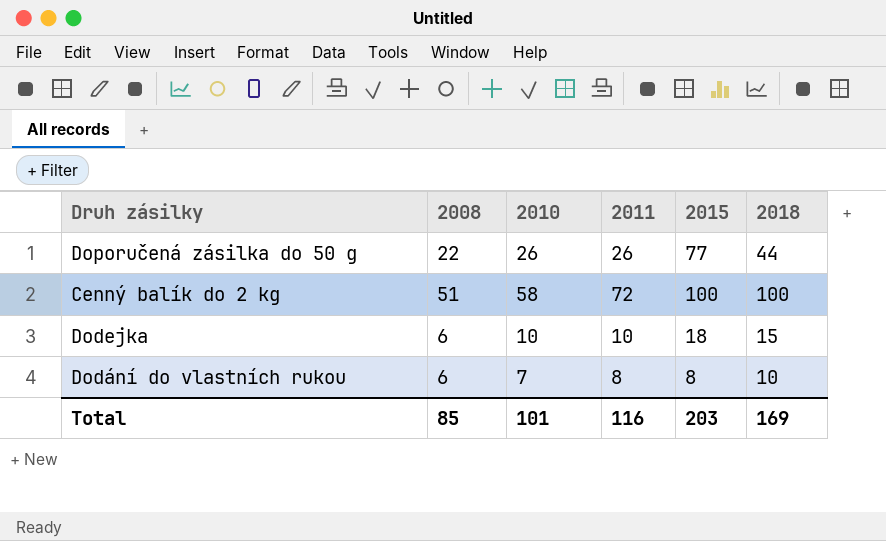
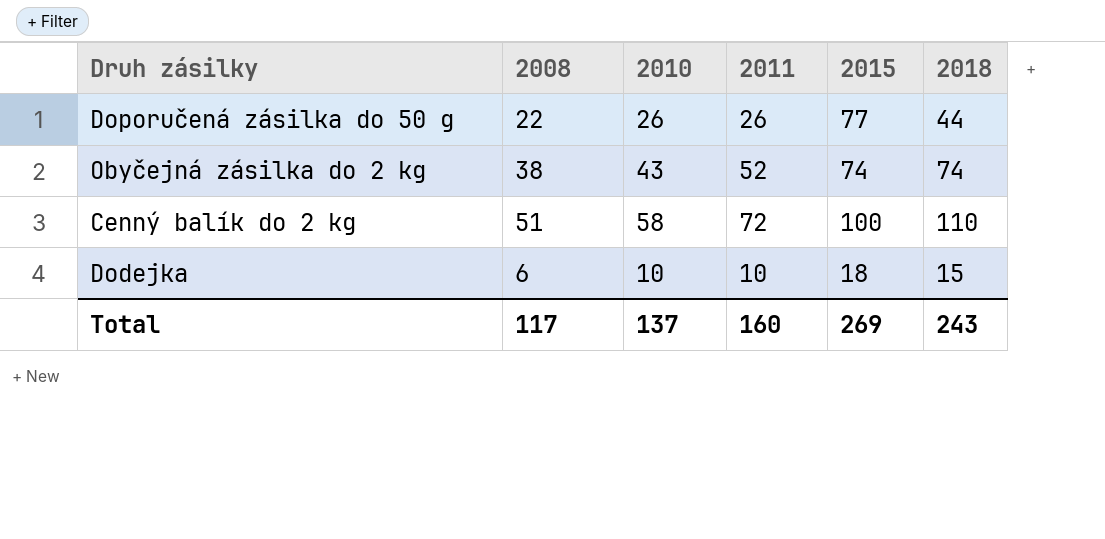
row Dodání do vlastních rukou: 6 | 7 | 8 | 8 | 10 -> none
row Obyčejná zásilka do 2 kg: none -> 38 | 43 | 52 | 74 | 74
Cenný balík do 2 kg | 2018: 100 -> 110
Total | 2008: 85 -> 117
Total | 2010: 101 -> 137
Total | 2011: 116 -> 160
Total | 2015: 203 -> 269
Total | 2018: 169 -> 243

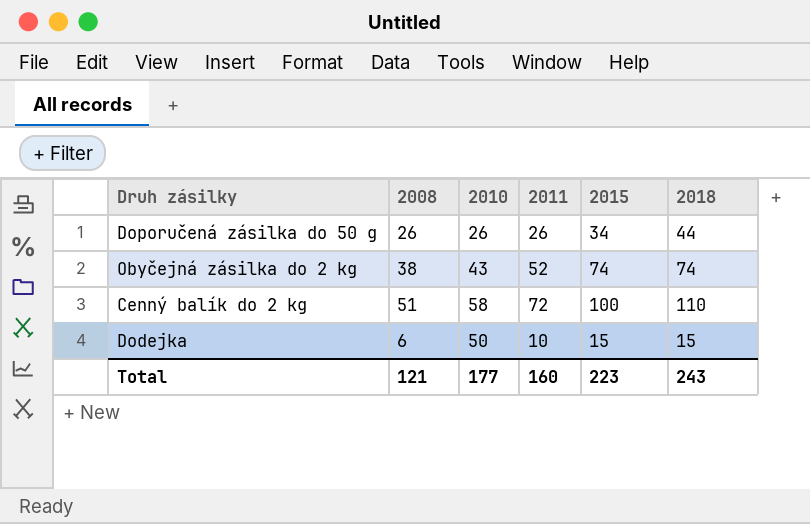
Doporučená zásilka do 50 g | 2008: 22 -> 26
Doporučená zásilka do 50 g | 2015: 77 -> 34
Dodejka | 2010: 10 -> 50
Dodejka | 2015: 18 -> 15
Total | 2008: 117 -> 121
Total | 2010: 137 -> 177
Total | 2015: 269 -> 223

